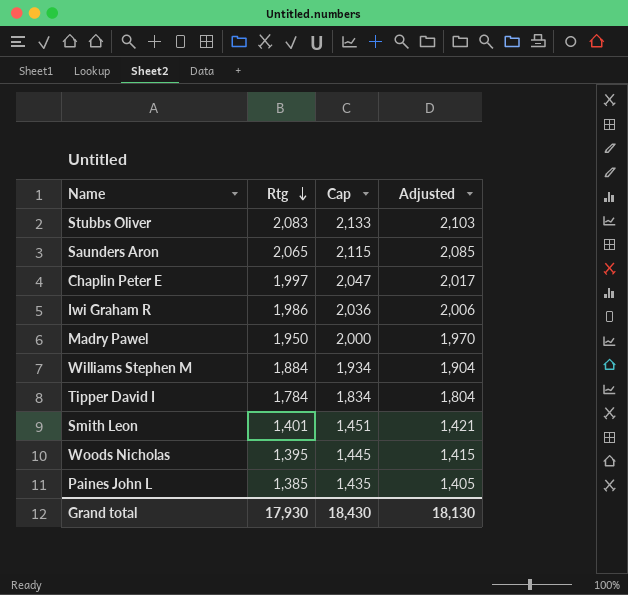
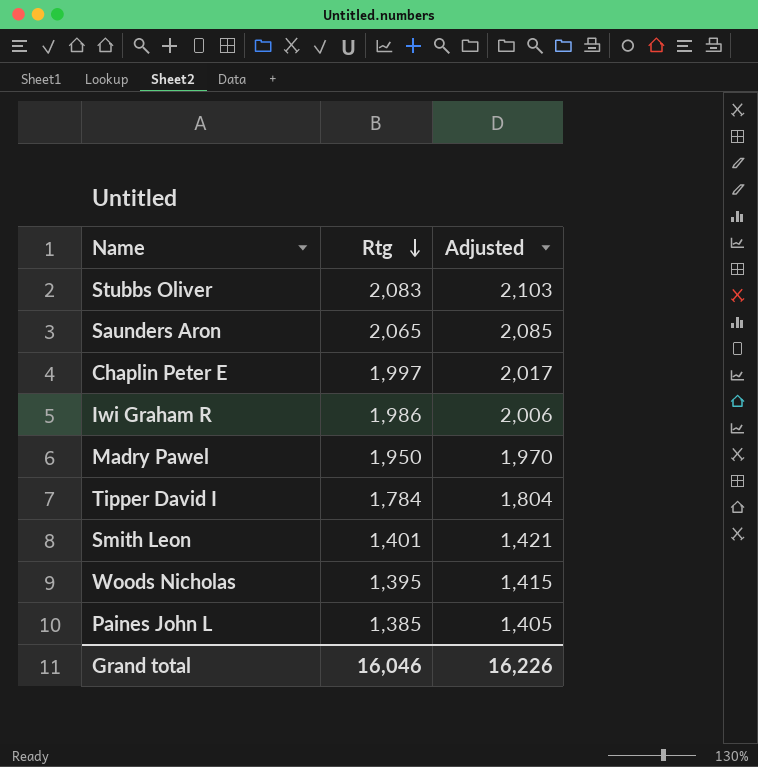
column Cap | formula: [Rtg] + 50 -> none
row Williams Stephen M: 1,884 | 1,934 | 1,904 -> none
Grand total | Rtg: 17,930 -> 16,046
Grand total | Adjusted: 18,130 -> 16,226

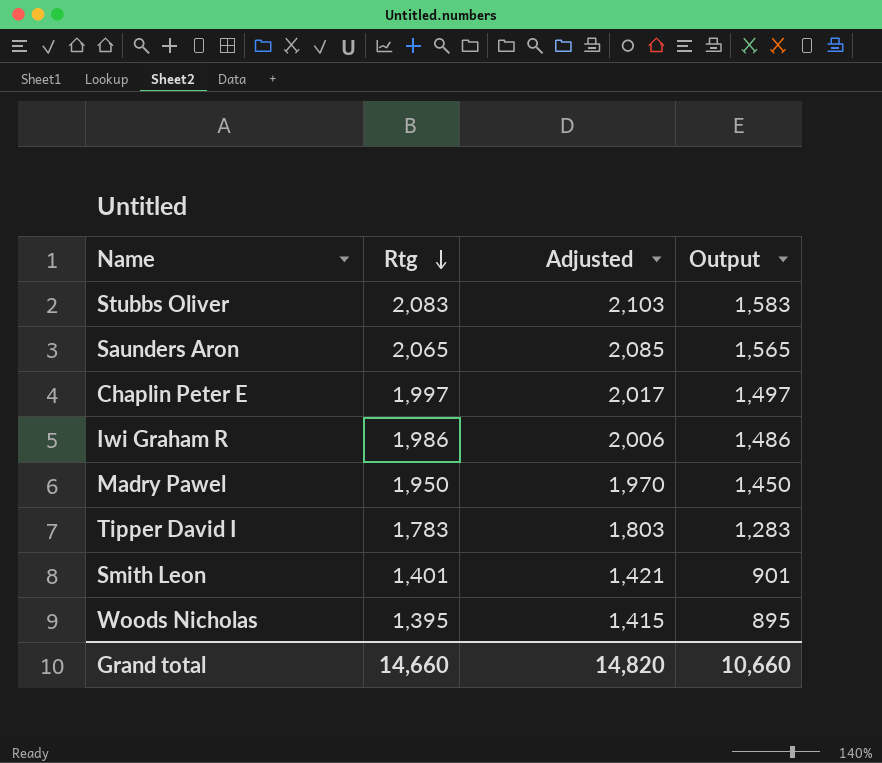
column Output | formula: none -> [Rtg] - 500
row Paines John L: 1,385 | 1,405 -> none
Tipper David I | Rtg: 1,784 -> 1,783
Tipper David I | Adjusted: 1,804 -> 1,803
Grand total | Rtg: 16,046 -> 14,660
Grand total | Adjusted: 16,226 -> 14,820

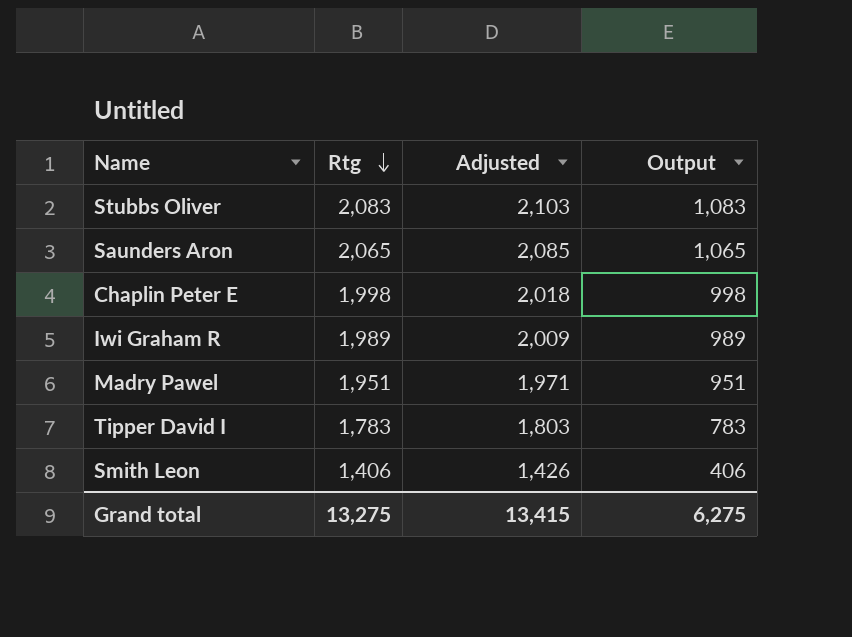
column Output | formula: [Rtg] - 500 -> [Rtg] - 1000
row Woods Nicholas: 1,395 | 1,415 | 895 -> none
Chaplin Peter E | Rtg: 1,997 -> 1,998
Chaplin Peter E | Adjusted: 2,017 -> 2,018
Iwi Graham R | Rtg: 1,986 -> 1,989
Iwi Graham R | Adjusted: 2,006 -> 2,009
Madry Pawel | Rtg: 1,950 -> 1,951
Madry Pawel | Adjusted: 1,970 -> 1,971
Smith Leon | Rtg: 1,401 -> 1,406
Smith Leon | Adjusted: 1,421 -> 1,426
Grand total | Rtg: 14,660 -> 13,275
Grand total | Adjusted: 14,820 -> 13,415
Grand total | Output: 10,660 -> 6,275

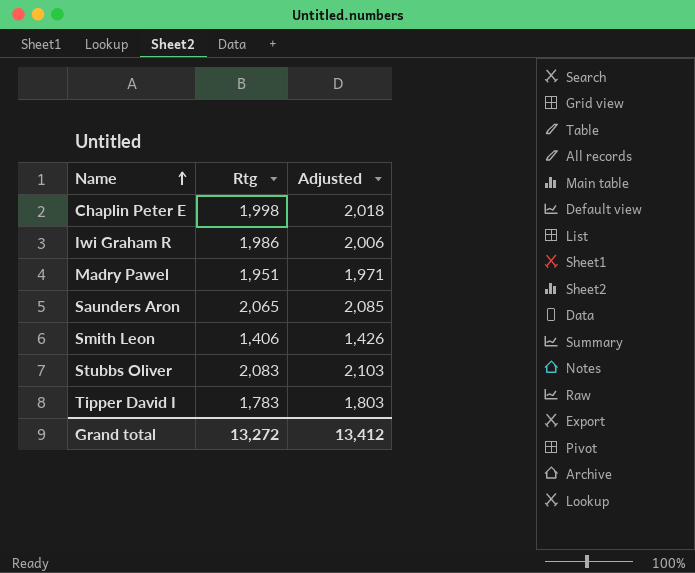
row order: Rtg descending -> Name ascending
column Output | formula: [Rtg] - 1000 -> none
Iwi Graham R | Rtg: 1,989 -> 1,986
Iwi Graham R | Adjusted: 2,009 -> 2,006
Grand total | Rtg: 13,275 -> 13,272
Grand total | Adjusted: 13,415 -> 13,412

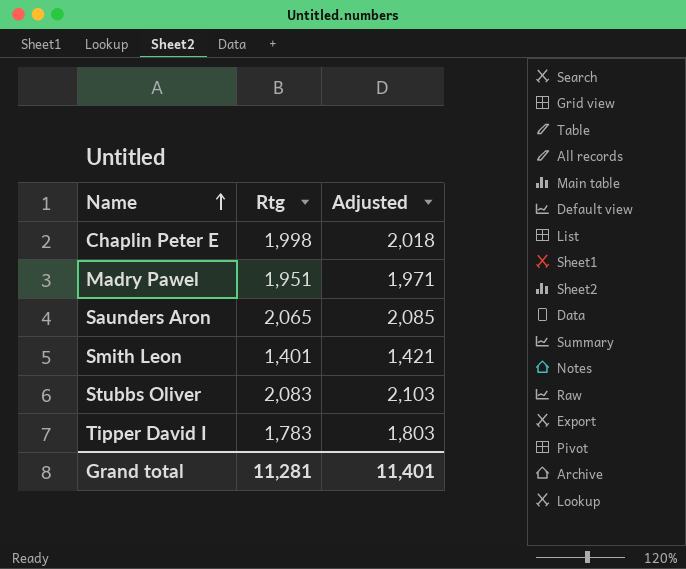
row Iwi Graham R: 1,986 | 2,006 -> none
Smith Leon | Rtg: 1,406 -> 1,401
Smith Leon | Adjusted: 1,426 -> 1,421
Grand total | Rtg: 13,272 -> 11,281
Grand total | Adjusted: 13,412 -> 11,401

